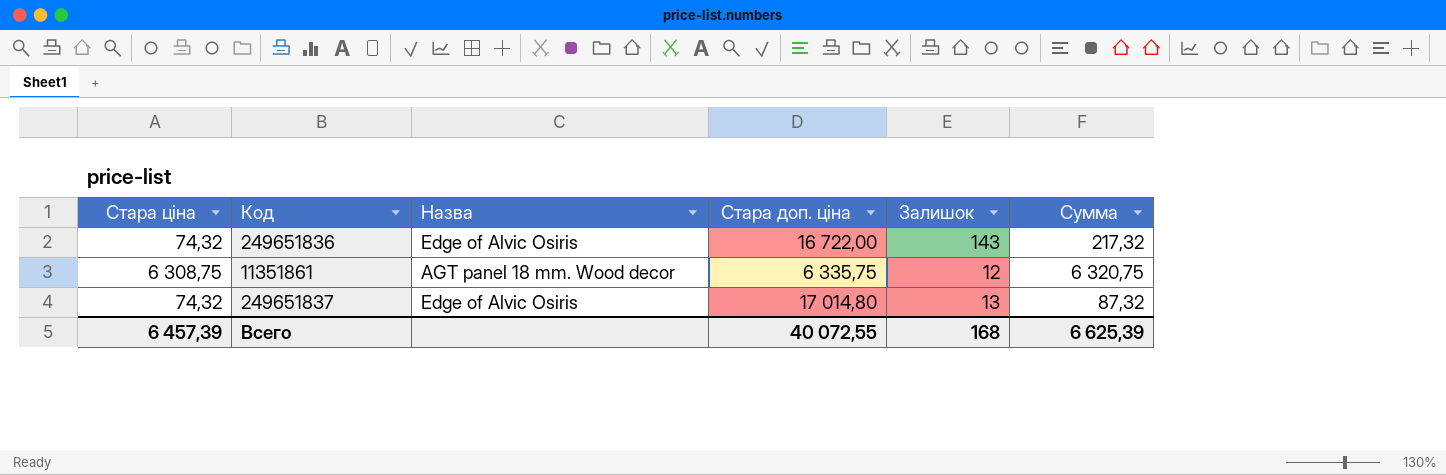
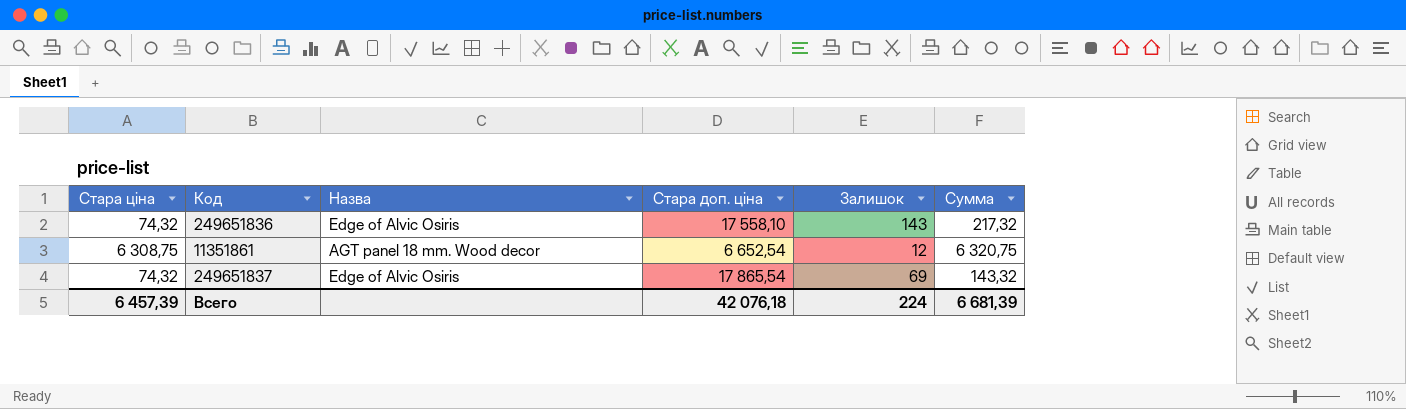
249651836 | Стара доп. ціна: 16 722,00 -> 17 558,10
11351861 | Стара доп. ціна: 6 335,75 -> 6 652,54
249651837 | Стара доп. ціна: 17 014,80 -> 17 865,54
249651837 | Залишок: 13 -> 69
249651837 | Сумма: 87,32 -> 143,32
Всего | Стара доп. ціна: 40 072,55 -> 42 076,18
Всего | Залишок: 168 -> 224
Всего | Сумма: 6 625,39 -> 6 681,39

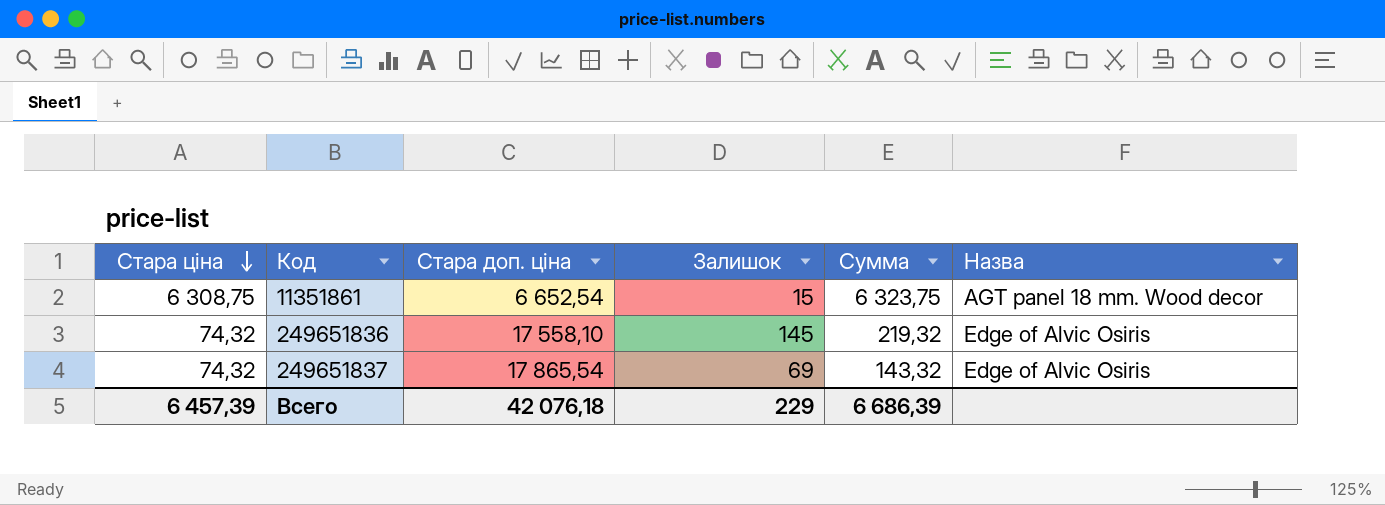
row order: none -> Стара ціна descending
column Назва | position: 3 -> 6
11351861 | Залишок: 12 -> 15
11351861 | Сумма: 6 320,75 -> 6 323,75
249651836 | Залишок: 143 -> 145
249651836 | Сумма: 217,32 -> 219,32
Всего | Залишок: 224 -> 229
Всего | Сумма: 6 681,39 -> 6 686,39

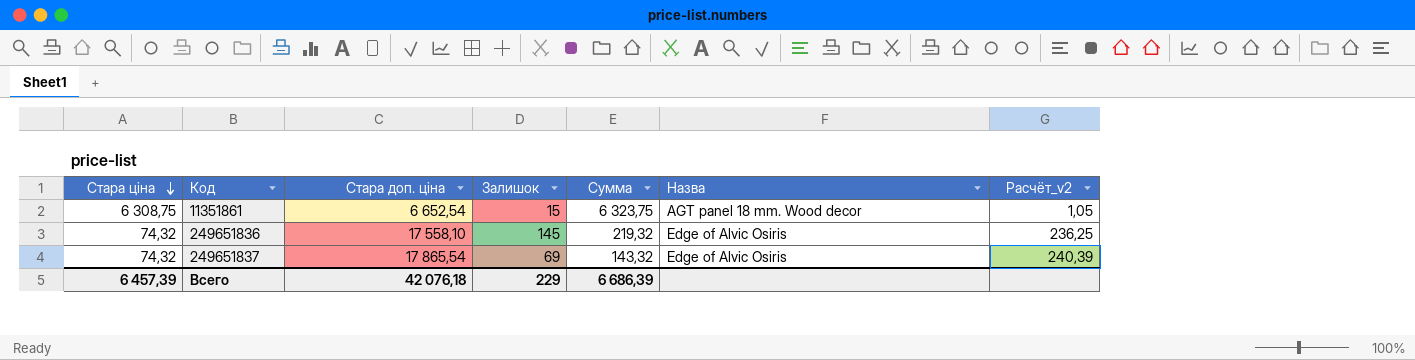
column Расчёт_v2 | formula: none -> [Стара доп. ціна] / [Стара ціна]

